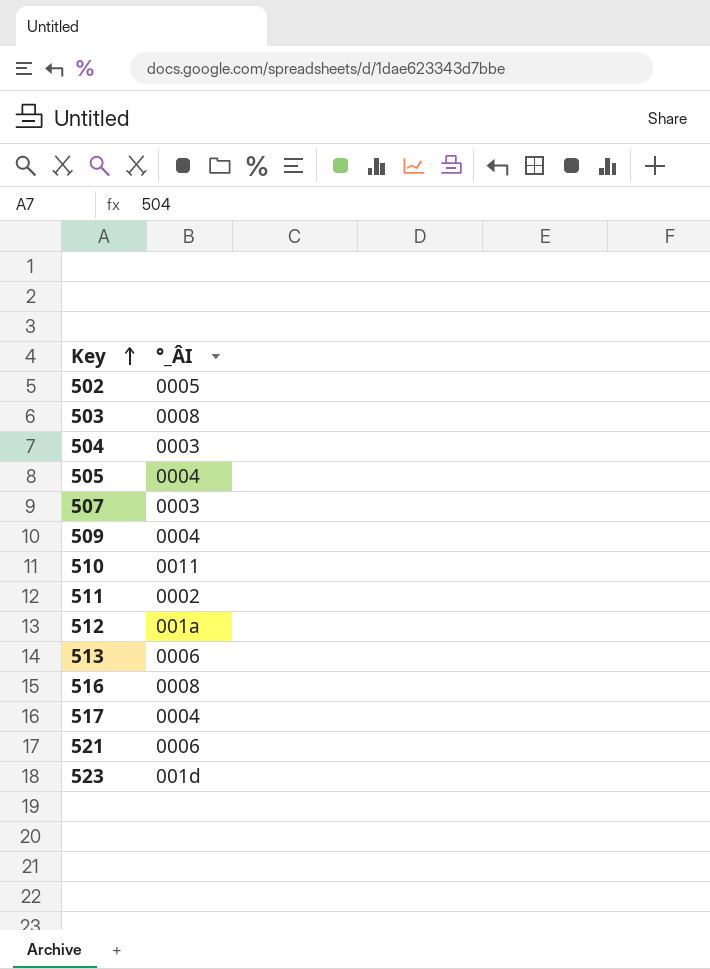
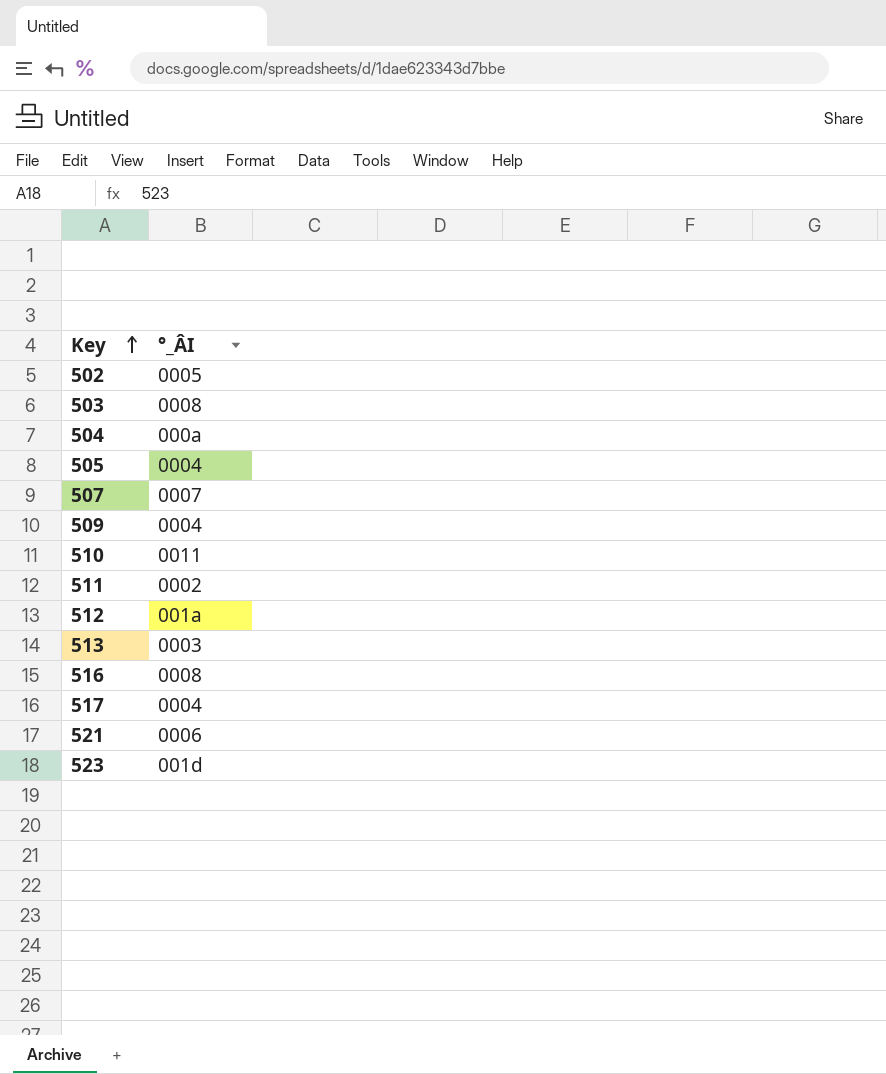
504 | °_ÂI: 0003 -> 000a
507 | °_ÂI: 0003 -> 0007
513 | °_ÂI: 0006 -> 0003

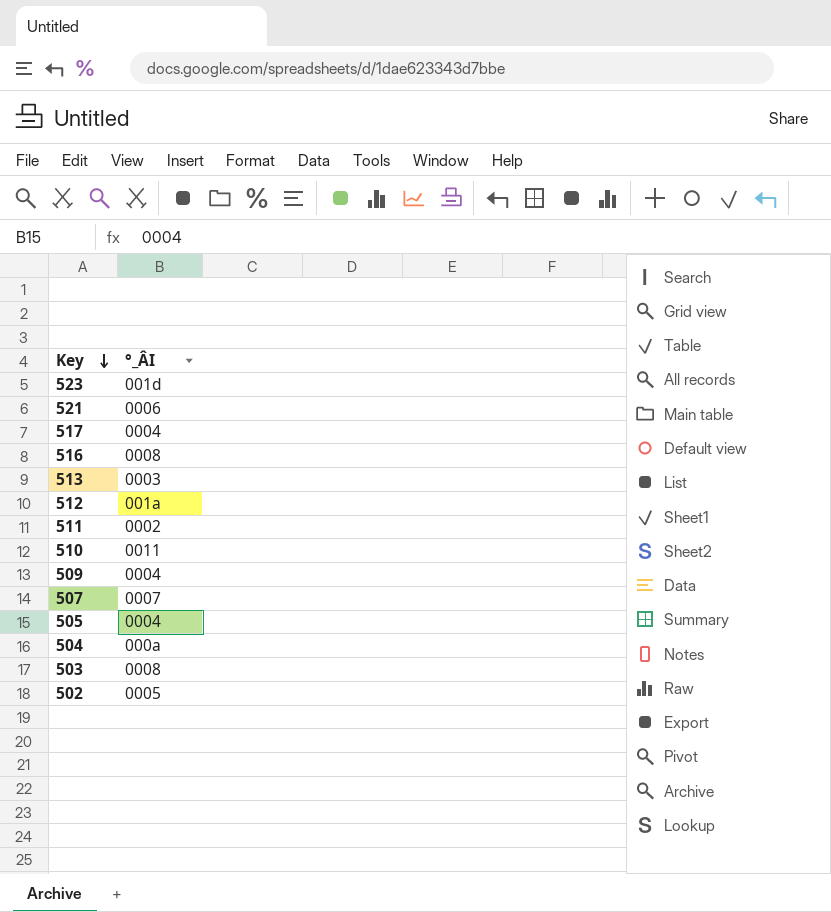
row order: Key ascending -> Key descending

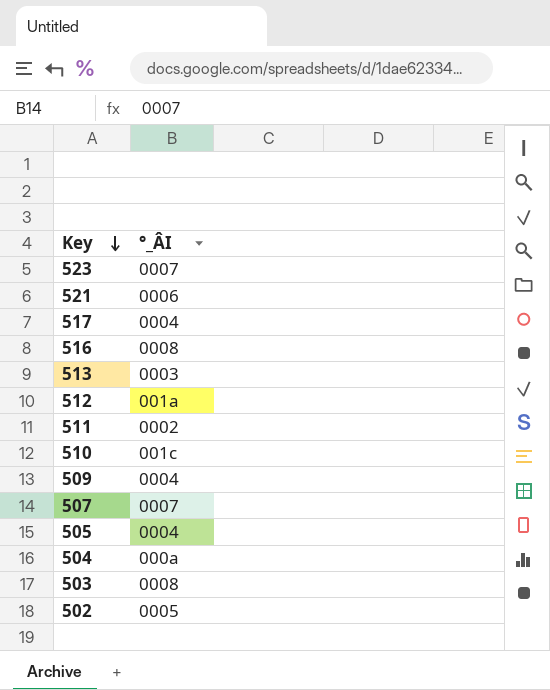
523 | °_ÂI: 001d -> 0007
510 | °_ÂI: 0011 -> 001c

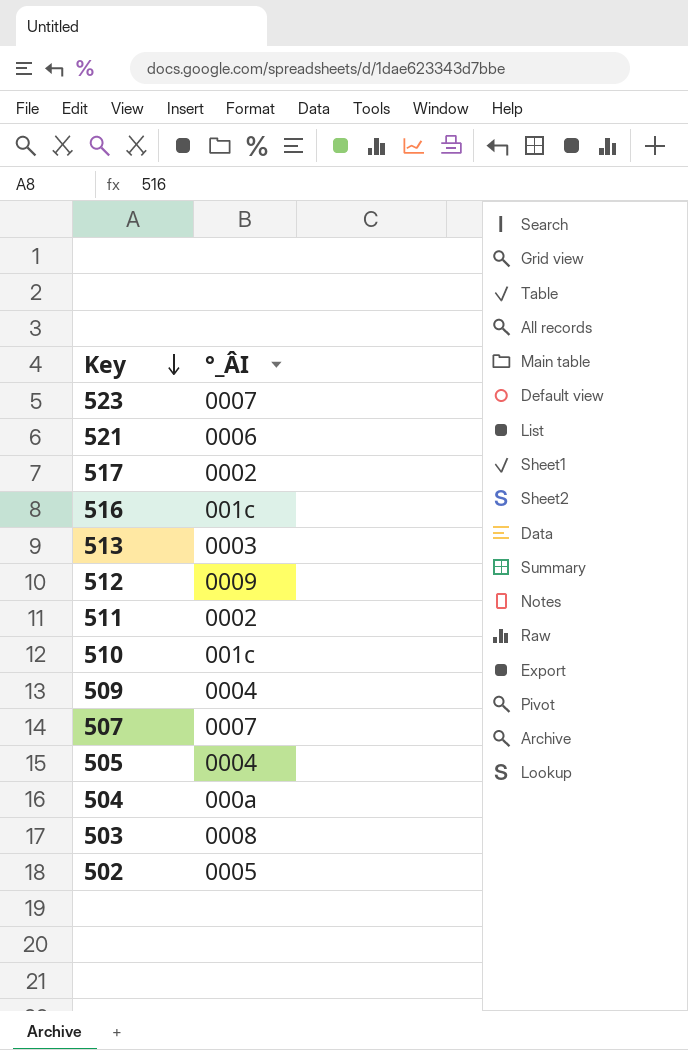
517 | °_ÂI: 0004 -> 0002
516 | °_ÂI: 0008 -> 001c
512 | °_ÂI: 001a -> 0009

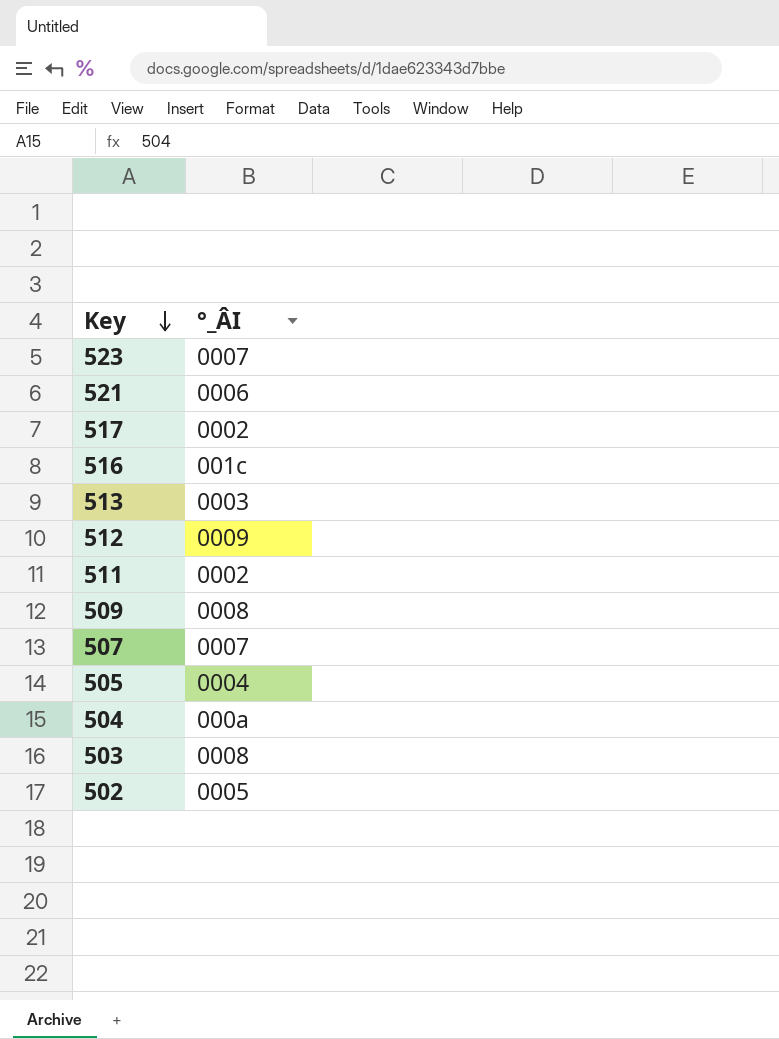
row 510: 001c -> none
509 | °_ÂI: 0004 -> 0008

